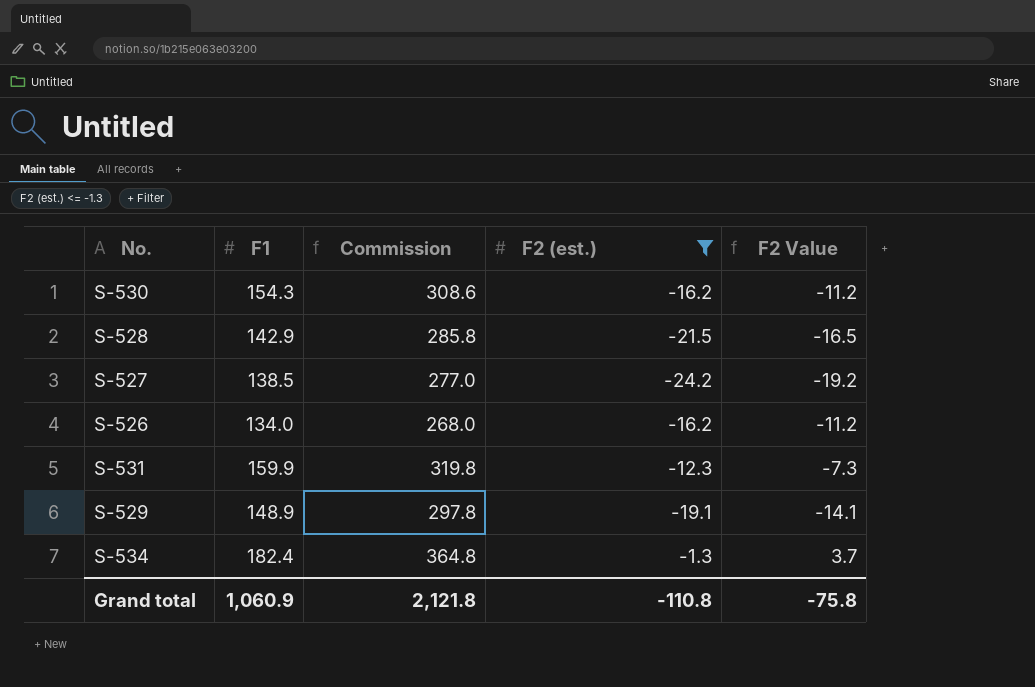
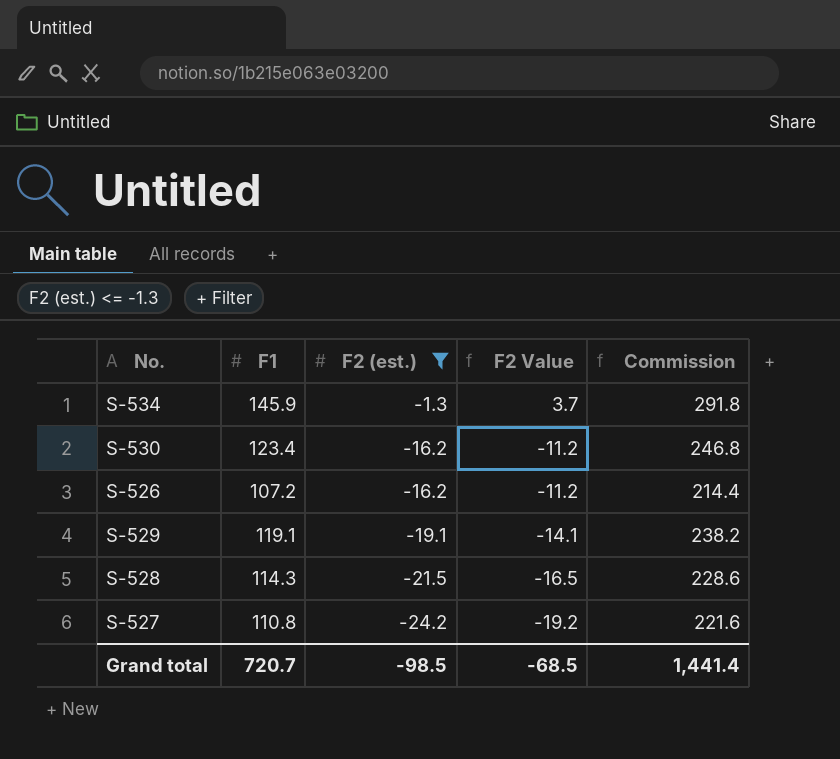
row order: none -> F2 (est.) descending
column Commission | position: 3 -> 5
row S-531: 159.9 | 319.8 | -12.3 | -7.3 -> none
S-534 | F1: 182.4 -> 145.9
S-534 | Commission: 364.8 -> 291.8
S-530 | F1: 154.3 -> 123.4
S-530 | Commission: 308.6 -> 246.8
S-526 | F1: 134.0 -> 107.2
S-526 | Commission: 268.0 -> 214.4
S-529 | F1: 148.9 -> 119.1
S-529 | Commission: 297.8 -> 238.2
S-528 | F1: 142.9 -> 114.3
S-528 | Commission: 285.8 -> 228.6
S-527 | F1: 138.5 -> 110.8
S-527 | Commission: 277.0 -> 221.6
Grand total | F1: 1,060.9 -> 720.7
Grand total | F2 (est.): -110.8 -> -98.5
Grand total | F2 Value: -75.8 -> -68.5
Grand total | Commission: 2,121.8 -> 1,441.4

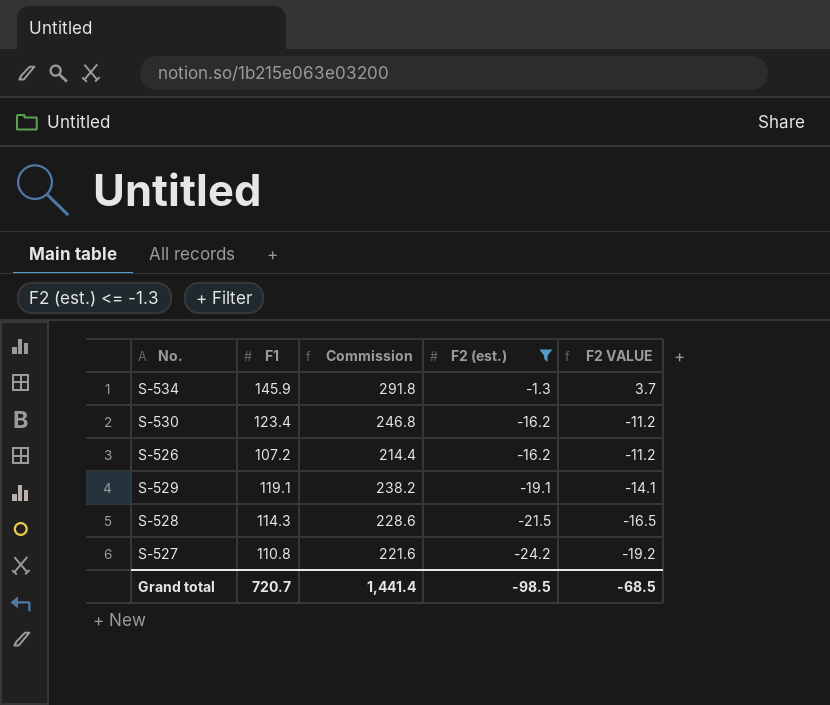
column Commission | position: 5 -> 3
column name: F2 Value -> F2 VALUE

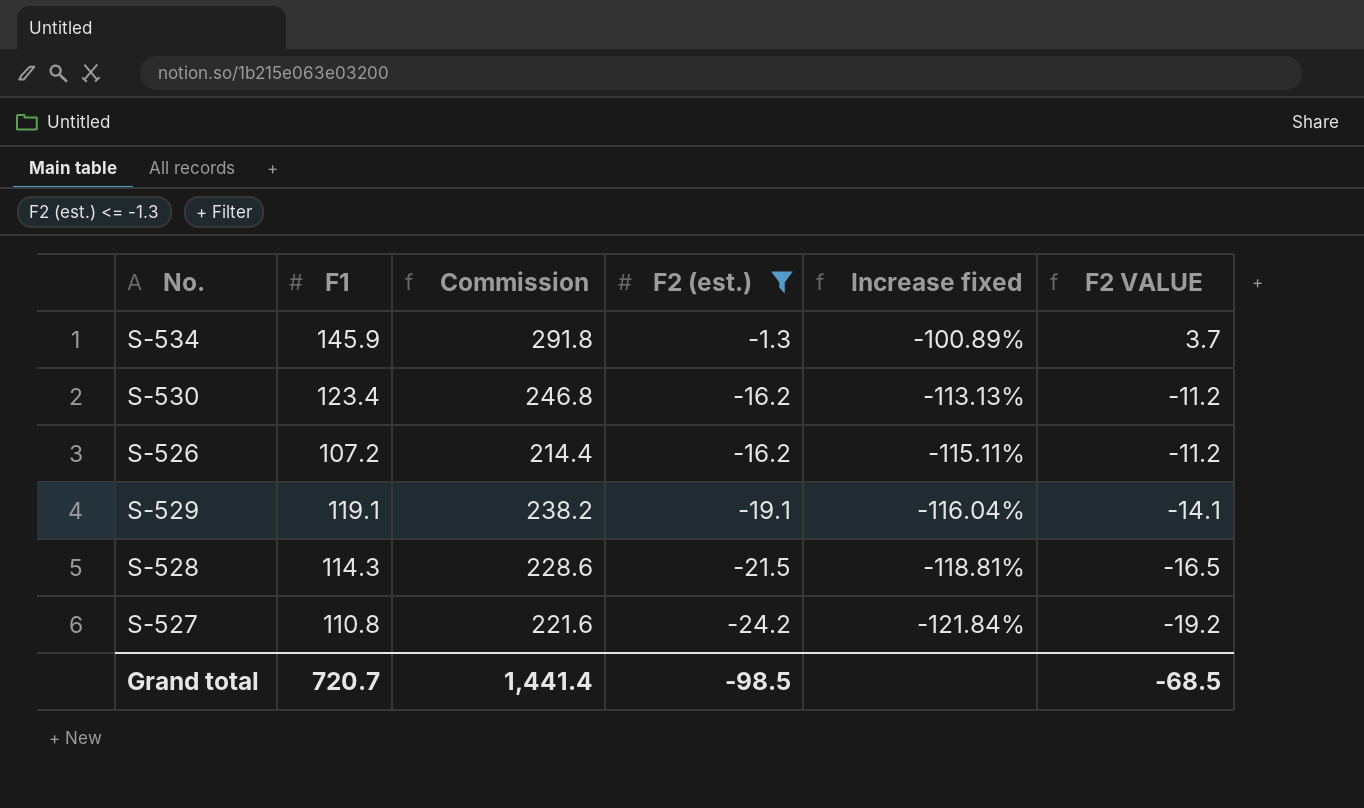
column Increase fixed | formula: none -> ([F2 (est.)] - [F1]) / [F1]

